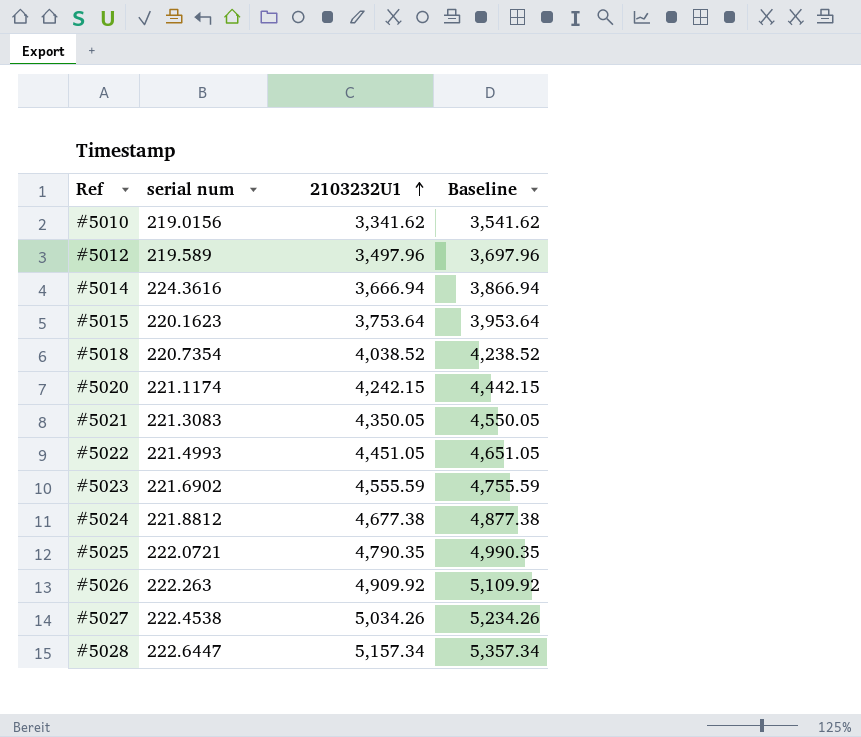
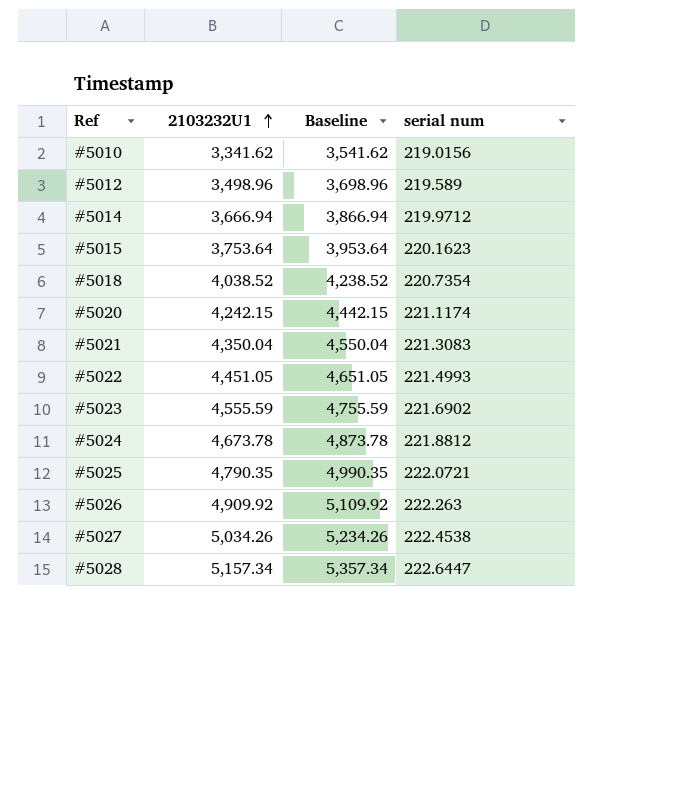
column serial num | position: 2 -> 4
#5012 | 2103232U1: 3,497.96 -> 3,498.96
#5012 | Baseline: 3,697.96 -> 3,698.96
#5014 | serial num: 224.3616 -> 219.9712
#5021 | 2103232U1: 4,350.05 -> 4,350.04
#5021 | Baseline: 4,550.05 -> 4,550.04
#5024 | 2103232U1: 4,677.38 -> 4,673.78
#5024 | Baseline: 4,877.38 -> 4,873.78

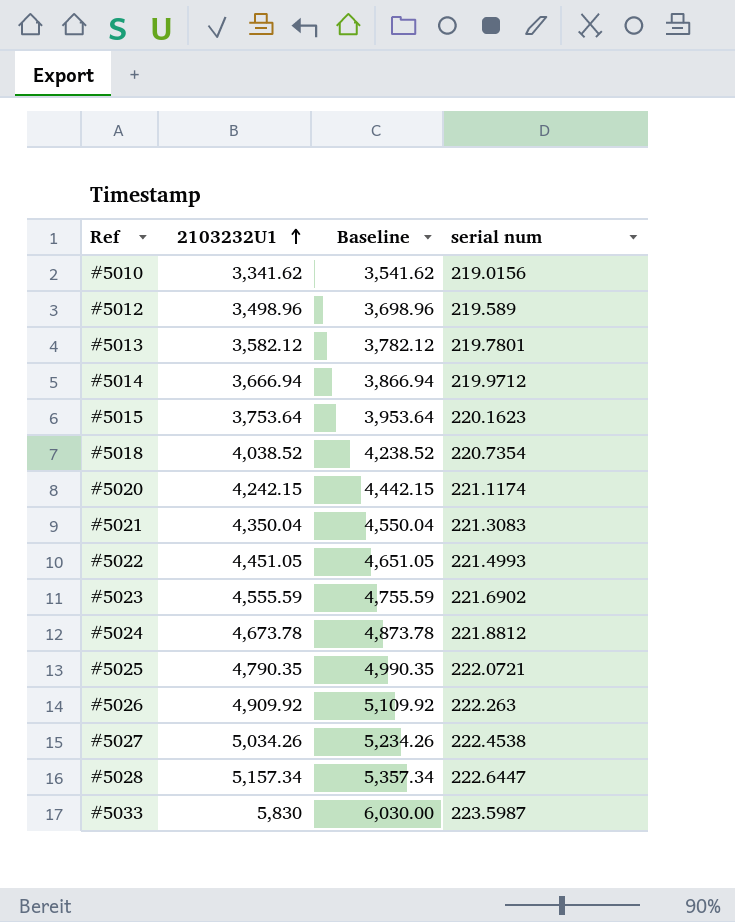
row #5013: none -> 3,582.12 | 3,782.12 | 219.7801
row #5033: none -> 5,830 | 6,030.00 | 223.5987

